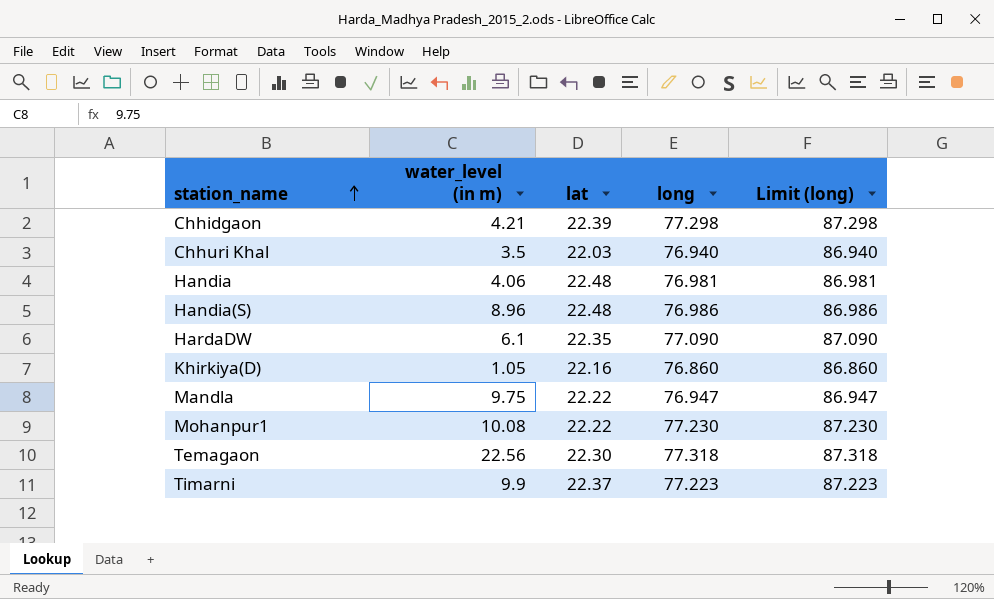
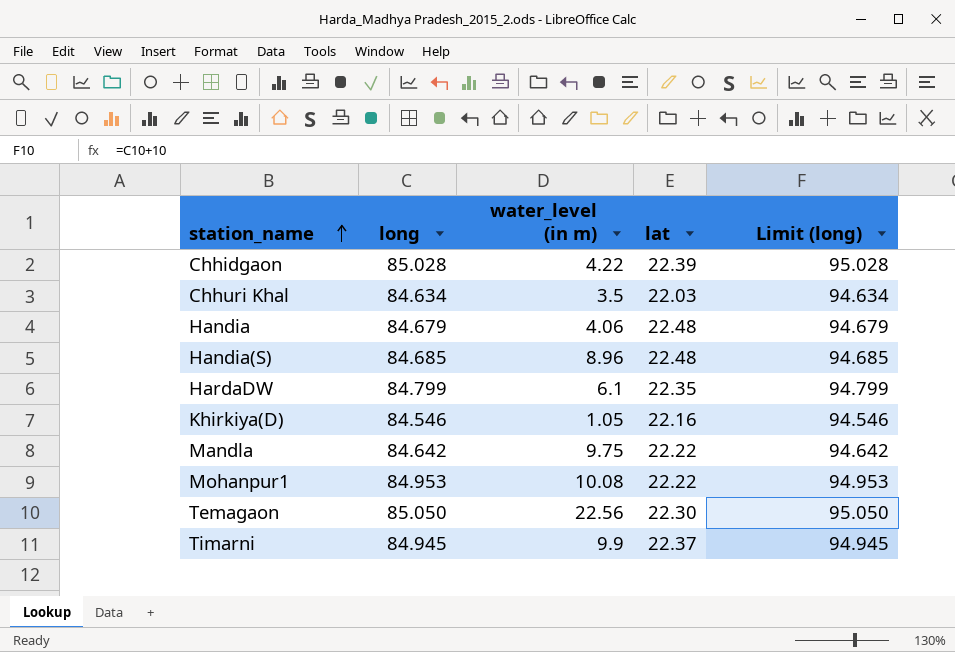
column long | position: 4 -> 2
Chhidgaon | long: 77.298 -> 85.028
Chhidgaon | water_level (in m): 4.21 -> 4.22
Chhidgaon | Limit (long): 87.298 -> 95.028
Chhuri Khal | long: 76.940 -> 84.634
Chhuri Khal | Limit (long): 86.940 -> 94.634
Handia | long: 76.981 -> 84.679
Handia | Limit (long): 86.981 -> 94.679
Handia(S) | long: 76.986 -> 84.685
Handia(S) | Limit (long): 86.986 -> 94.685
HardaDW | long: 77.090 -> 84.799
HardaDW | Limit (long): 87.090 -> 94.799
Khirkiya(D) | long: 76.860 -> 84.546
Khirkiya(D) | Limit (long): 86.860 -> 94.546
Mandla | long: 76.947 -> 84.642
Mandla | Limit (long): 86.947 -> 94.642
Mohanpur1 | long: 77.230 -> 84.953
Mohanpur1 | Limit (long): 87.230 -> 94.953
Temagaon | long: 77.318 -> 85.050
Temagaon | Limit (long): 87.318 -> 95.050
Timarni | long: 77.223 -> 84.945
Timarni | Limit (long): 87.223 -> 94.945

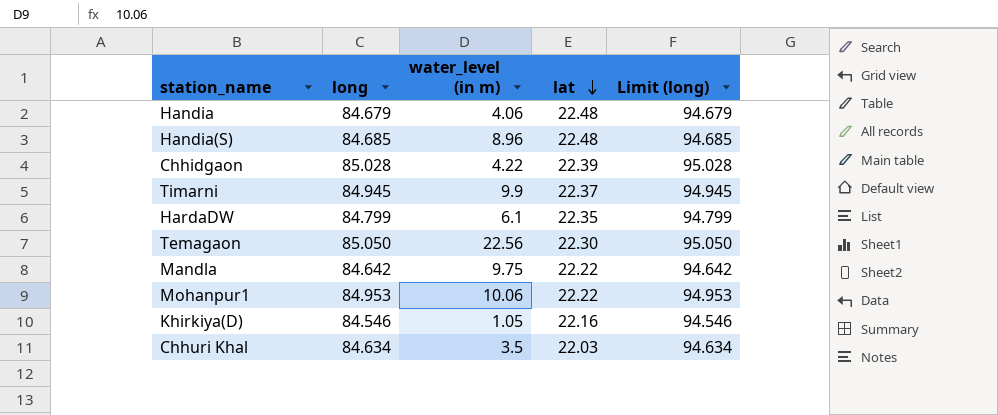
row order: station_name ascending -> lat descending
Mohanpur1 | water_level (in m): 10.08 -> 10.06

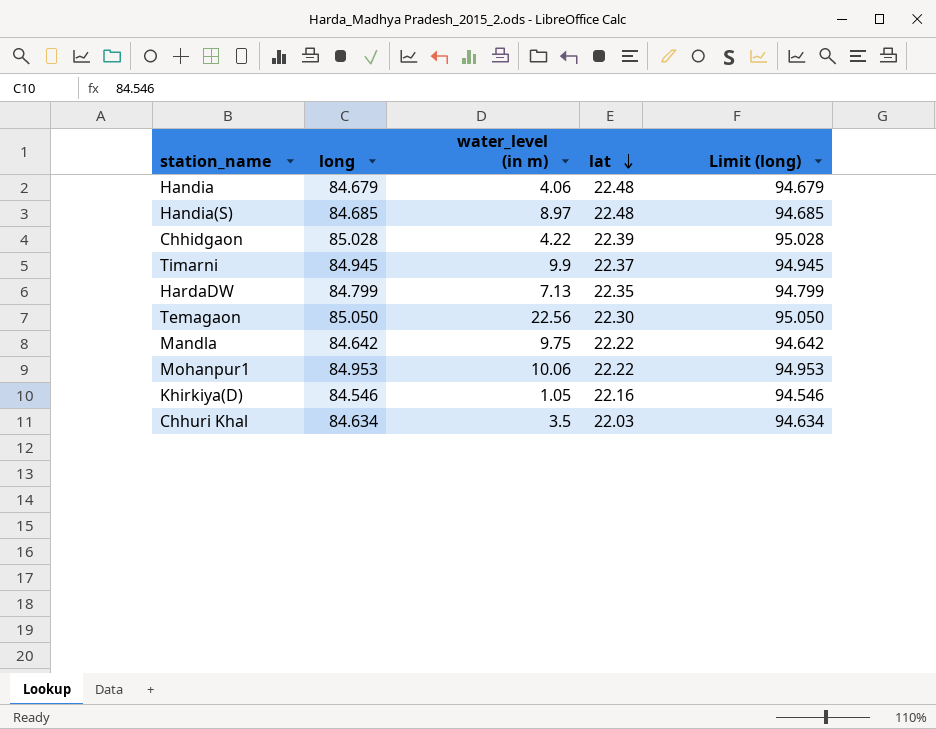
Handia(S) | water_level (in m): 8.96 -> 8.97
HardaDW | water_level (in m): 6.1 -> 7.13

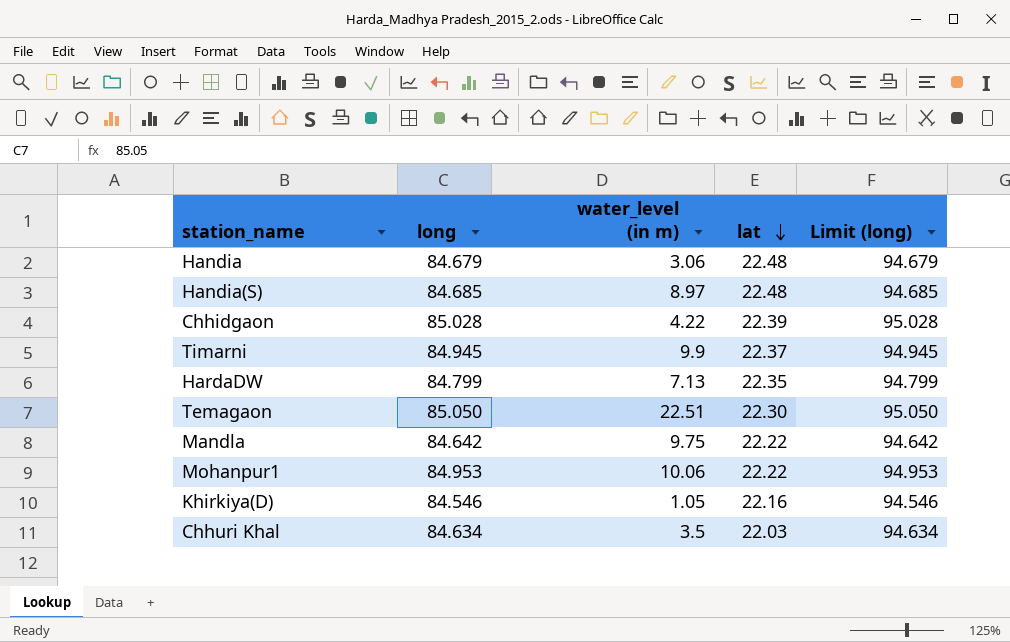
Handia | water_level (in m): 4.06 -> 3.06
Temagaon | water_level (in m): 22.56 -> 22.51

